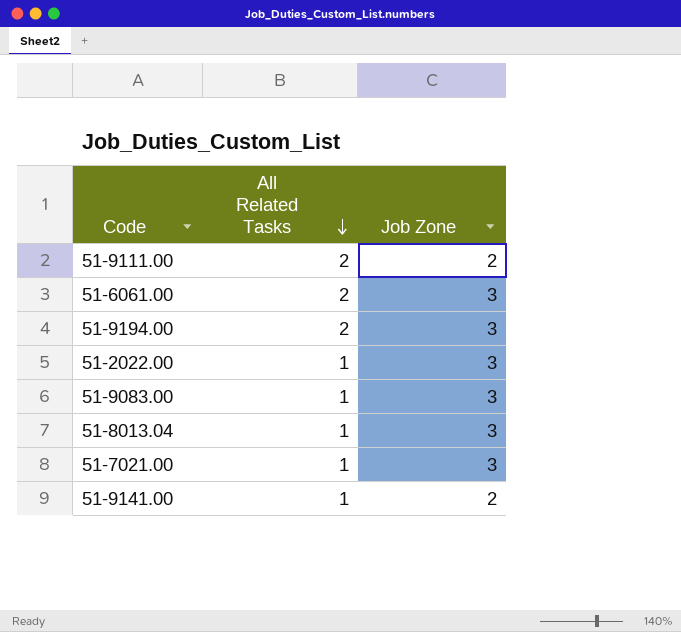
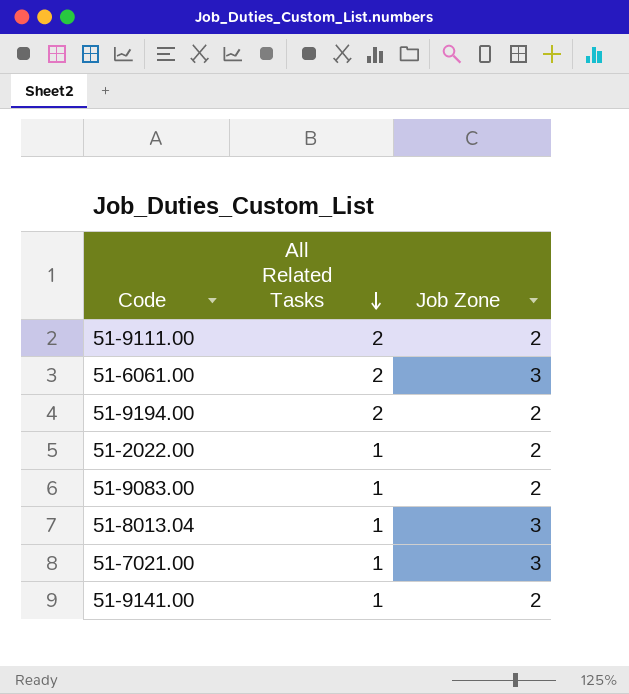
51-9194.00 | Job Zone: 3 -> 2
51-2022.00 | Job Zone: 3 -> 2
51-9083.00 | Job Zone: 3 -> 2

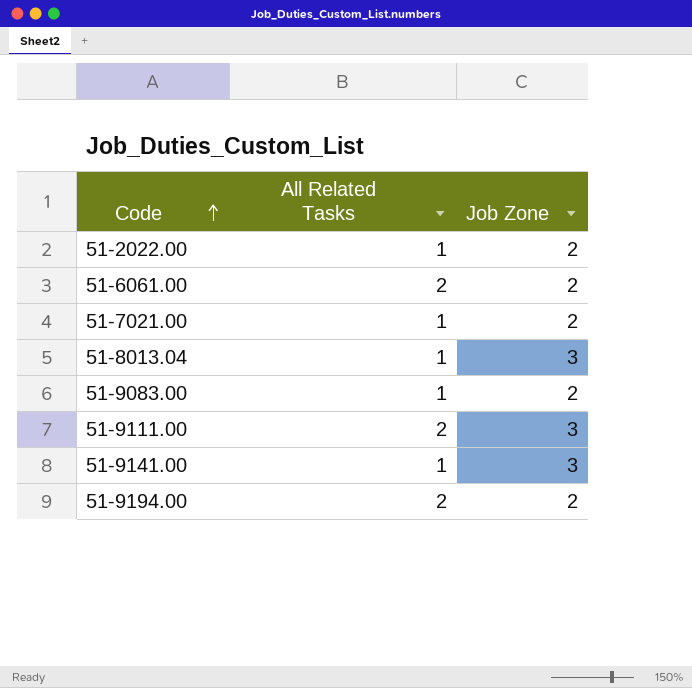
row order: All Related Tasks descending -> Code ascending
51-6061.00 | Job Zone: 3 -> 2
51-7021.00 | Job Zone: 3 -> 2
51-9111.00 | Job Zone: 2 -> 3
51-9141.00 | Job Zone: 2 -> 3

